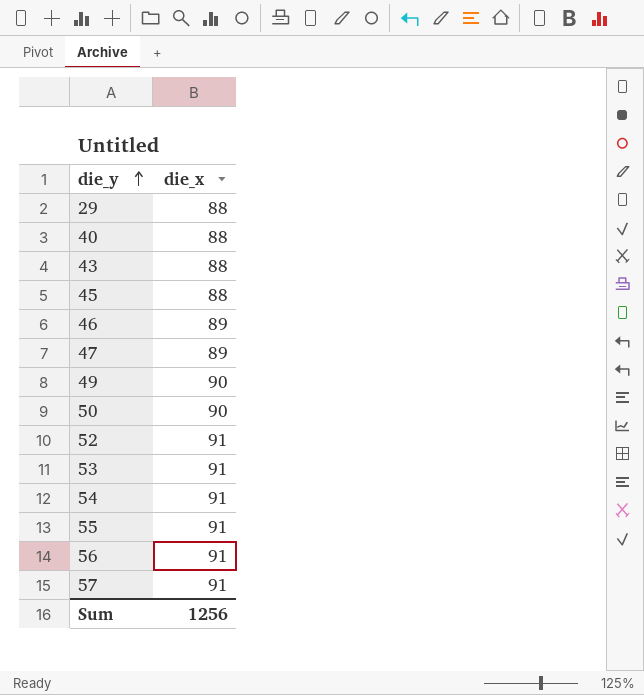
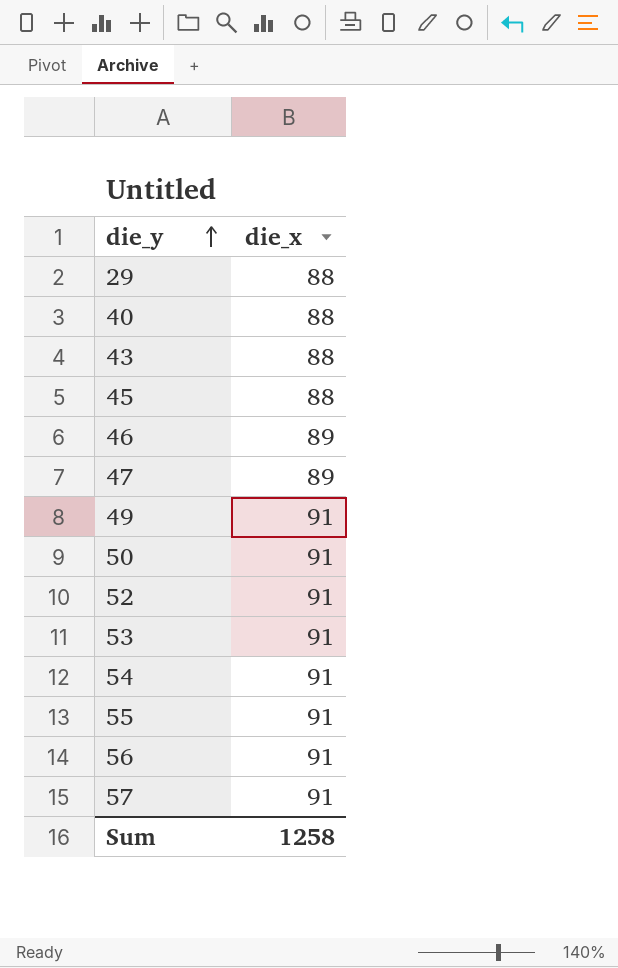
49 | die_x: 90 -> 91
50 | die_x: 90 -> 91
Sum | die_x: 1256 -> 1258

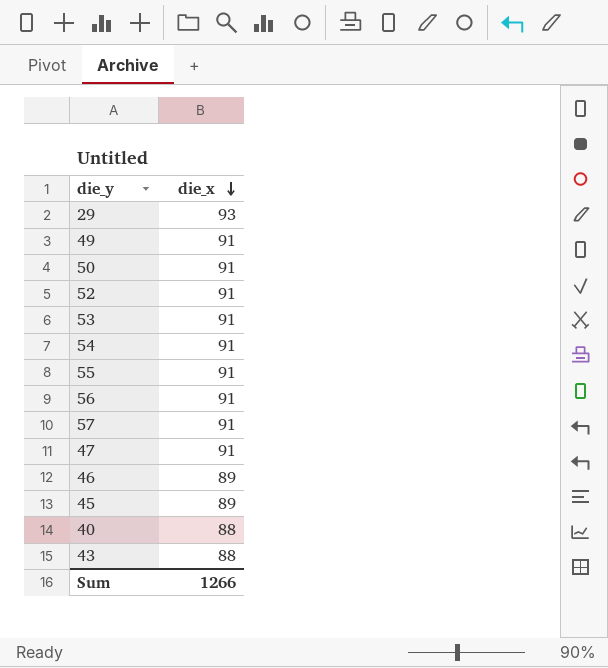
row order: die_y ascending -> die_x descending
29 | die_x: 88 -> 93
47 | die_x: 89 -> 91
45 | die_x: 88 -> 89
Sum | die_x: 1258 -> 1266

